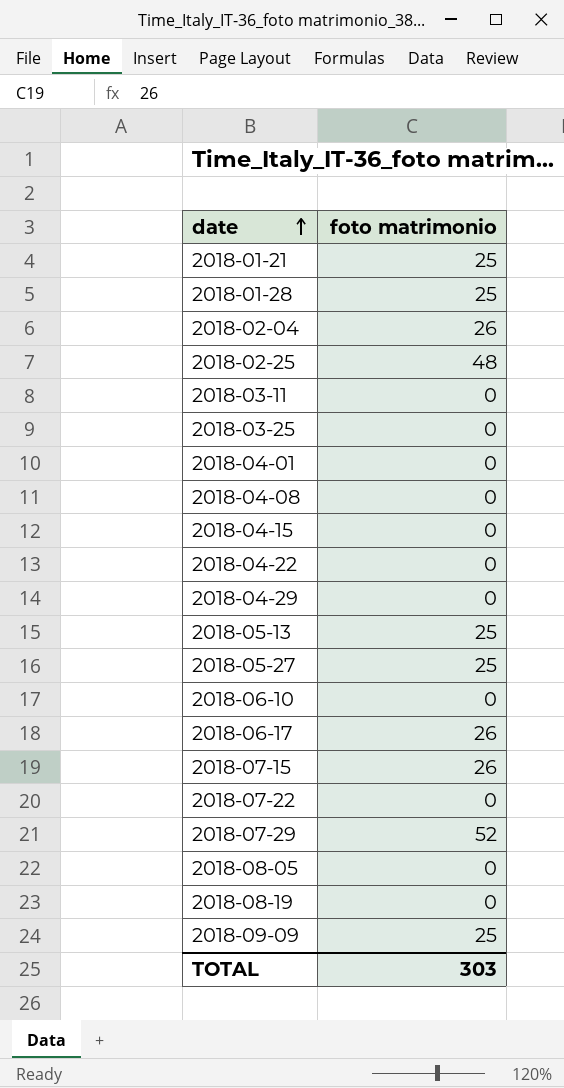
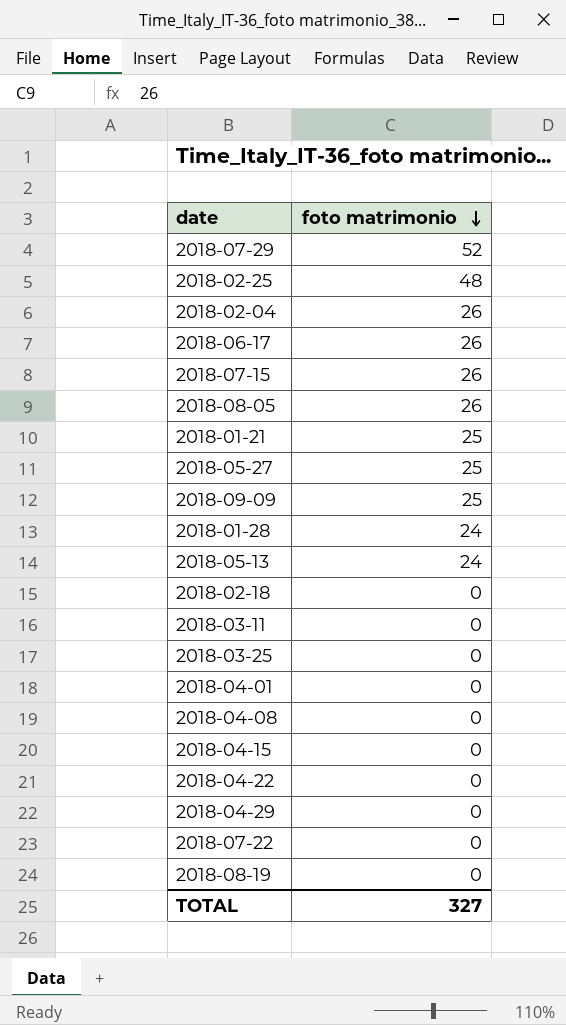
row order: date ascending -> foto matrimonio descending
row 2018-06-10: 0 -> none
2018-08-05 | foto matrimonio: 0 -> 26
2018-01-28 | foto matrimonio: 25 -> 24
2018-05-13 | foto matrimonio: 25 -> 24
row 2018-02-18: none -> 0
TOTAL | foto matrimonio: 303 -> 327

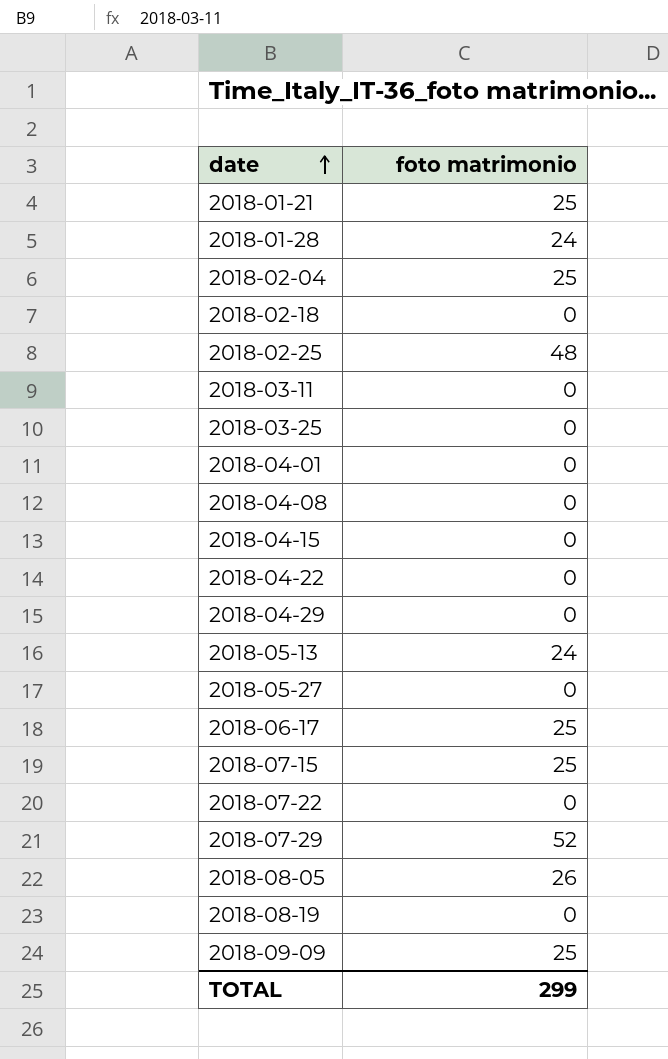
row order: foto matrimonio descending -> date ascending
2018-02-04 | foto matrimonio: 26 -> 25
2018-05-27 | foto matrimonio: 25 -> 0
2018-06-17 | foto matrimonio: 26 -> 25
2018-07-15 | foto matrimonio: 26 -> 25
TOTAL | foto matrimonio: 327 -> 299

